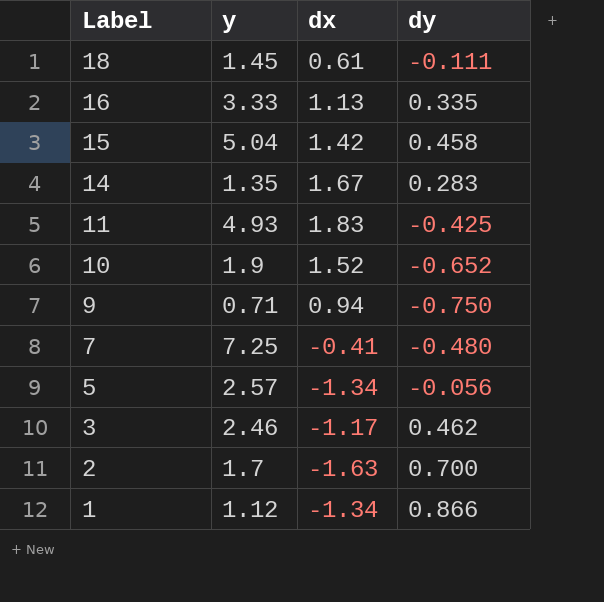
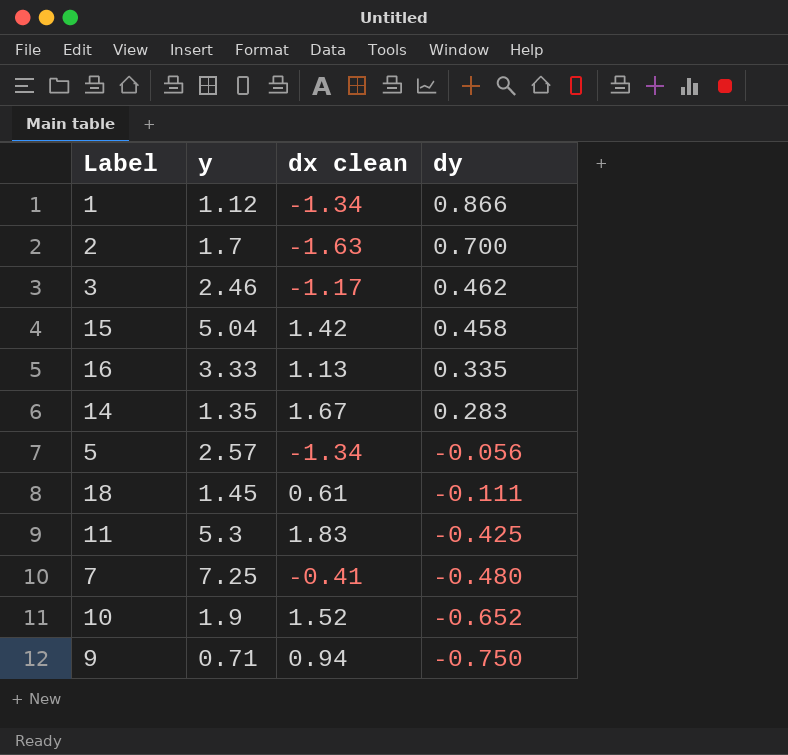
row order: Label descending -> dy descending
column name: dx -> dx clean
11 | y: 4.93 -> 5.3

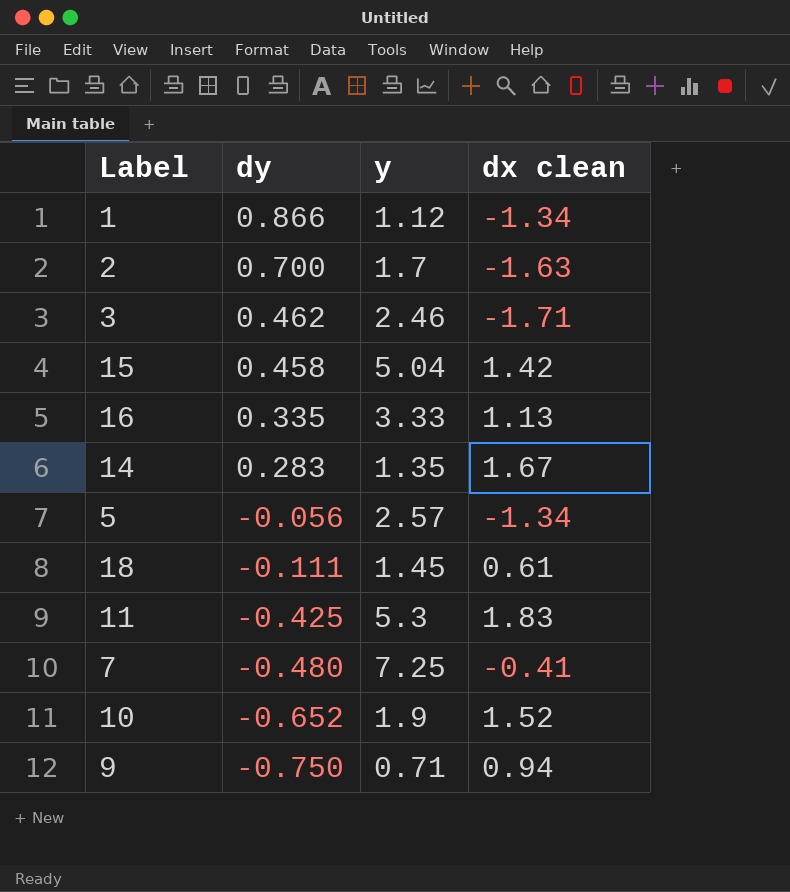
column dy | position: 4 -> 2
3 | dx clean: -1.17 -> -1.71

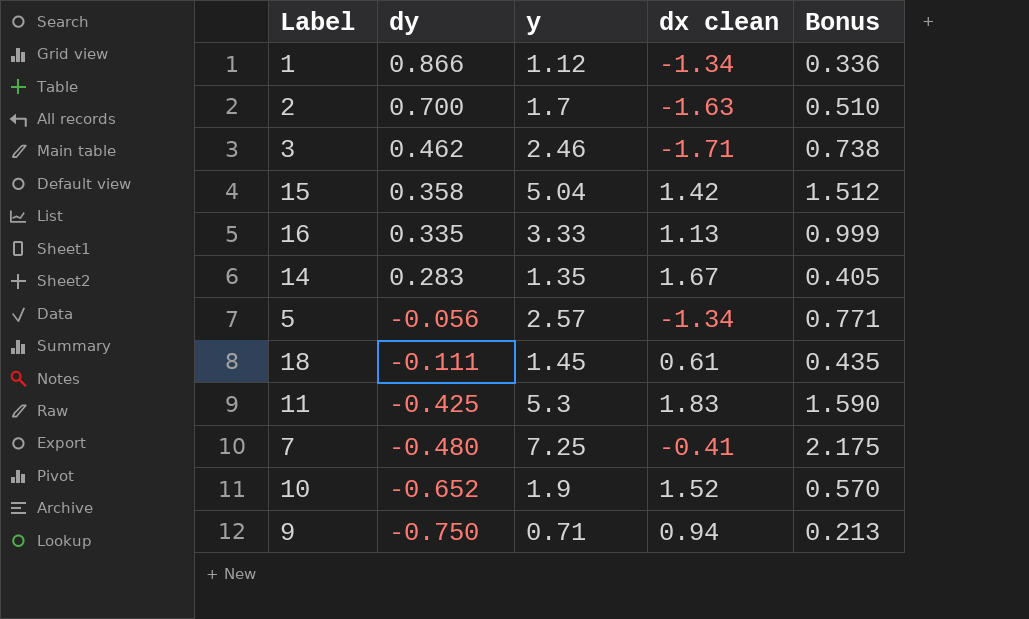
column Bonus | formula: none -> [y] * 0.3
15 | dy: 0.458 -> 0.358

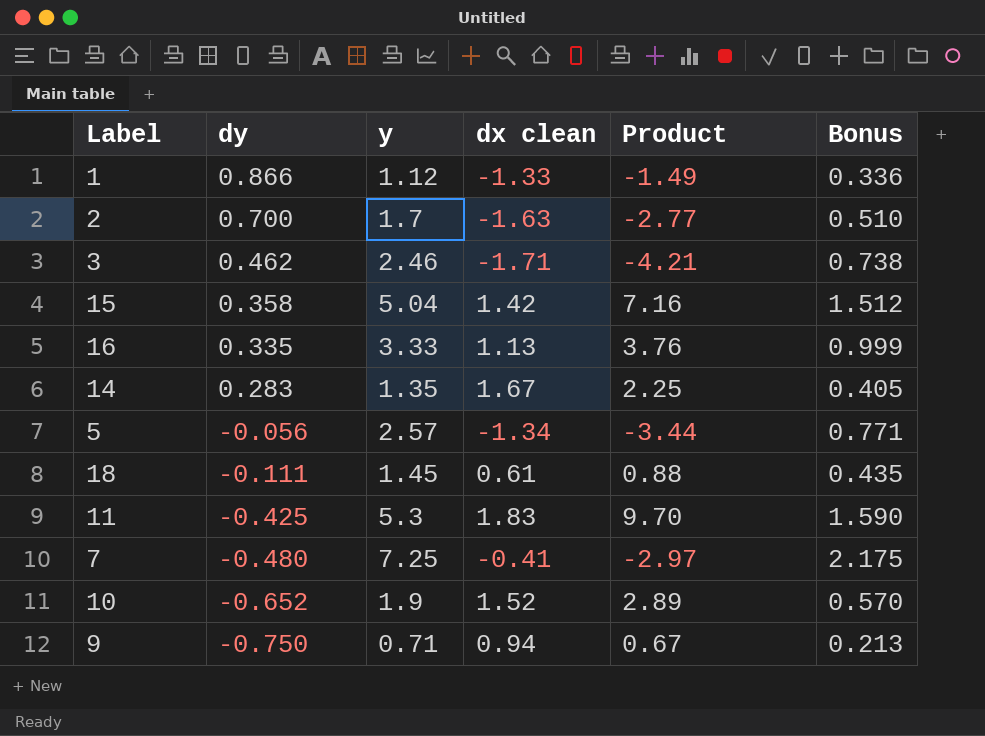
column Product | formula: none -> [y] * [dx clean]
1 | dx clean: -1.34 -> -1.33

